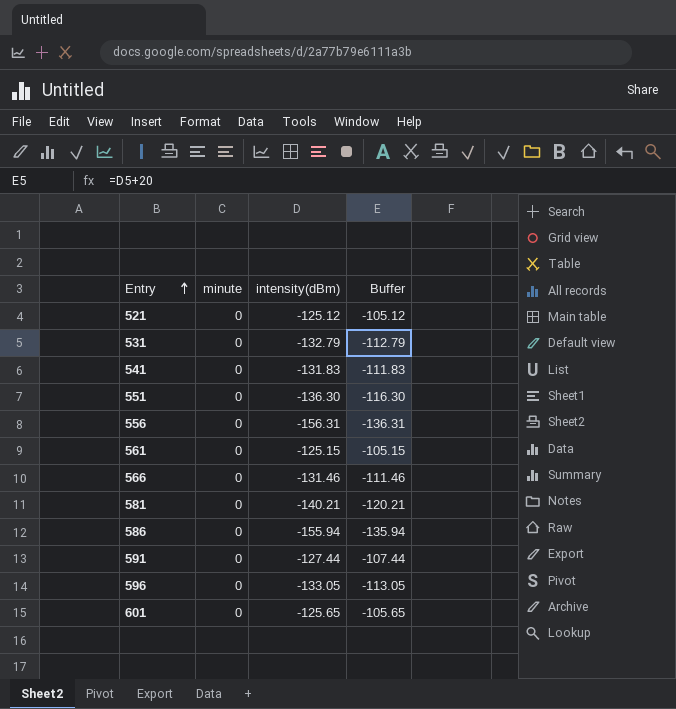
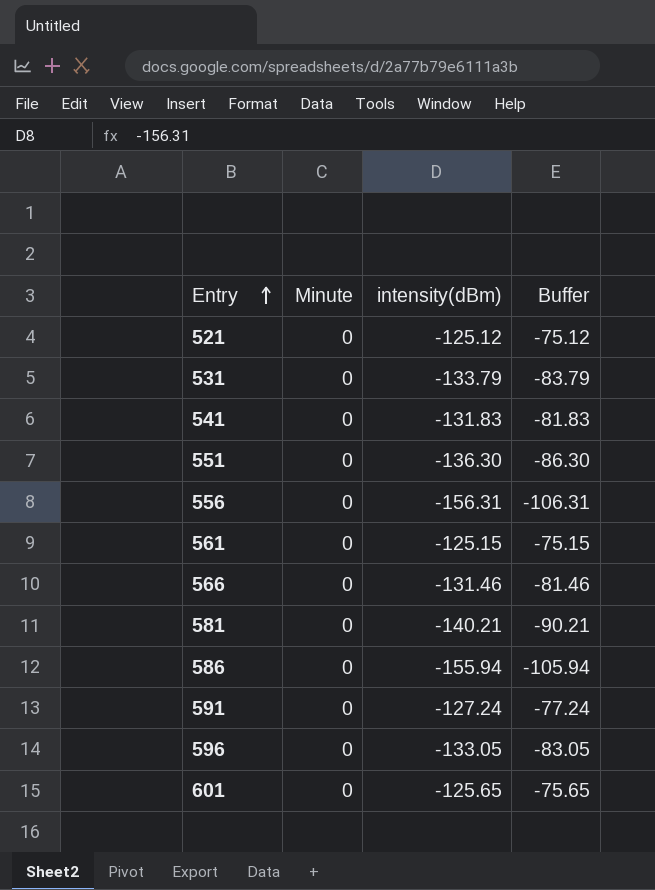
column name: minute -> Minute
column Buffer | formula: [intensity(dBm)] + 20 -> [intensity(dBm)] + 50
531 | intensity(dBm): -132.79 -> -133.79
591 | intensity(dBm): -127.44 -> -127.24

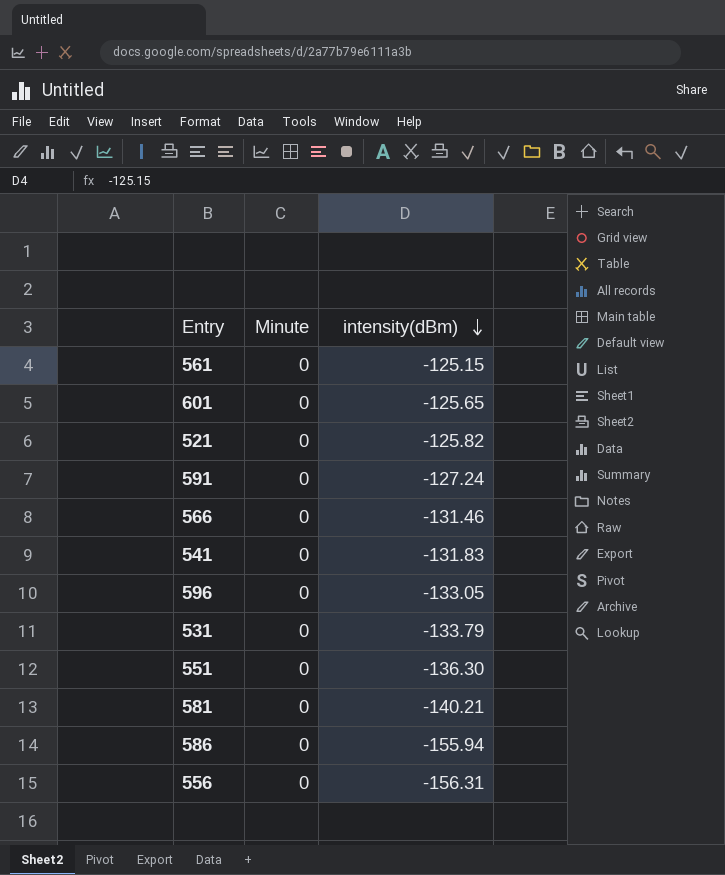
row order: Entry ascending -> intensity(dBm) descending
column Buffer | formula: [intensity(dBm)] + 50 -> none
521 | intensity(dBm): -125.12 -> -125.82

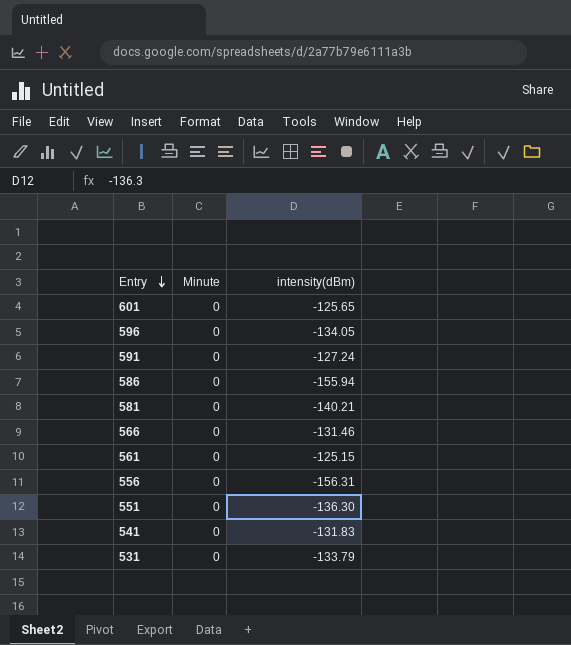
row order: intensity(dBm) descending -> Entry descending
row 521: 0 | -125.82 -> none
596 | intensity(dBm): -133.05 -> -134.05

